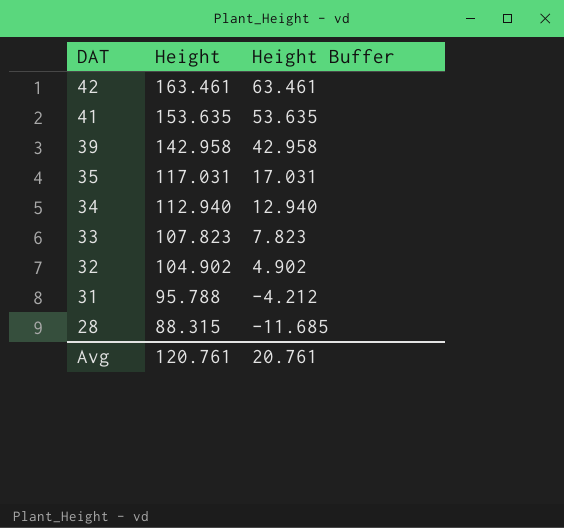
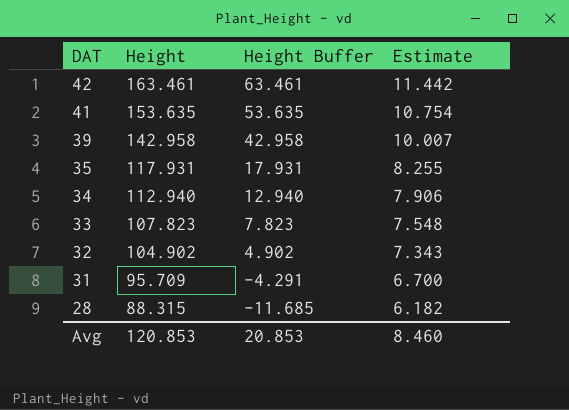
column Estimate | formula: none -> [Height] * 0.07
35 | Height: 117.031 -> 117.931
35 | Height Buffer: 17.031 -> 17.931
31 | Height: 95.788 -> 95.709
31 | Height Buffer: -4.212 -> -4.291
Avg | Height: 120.761 -> 120.853
Avg | Height Buffer: 20.761 -> 20.853

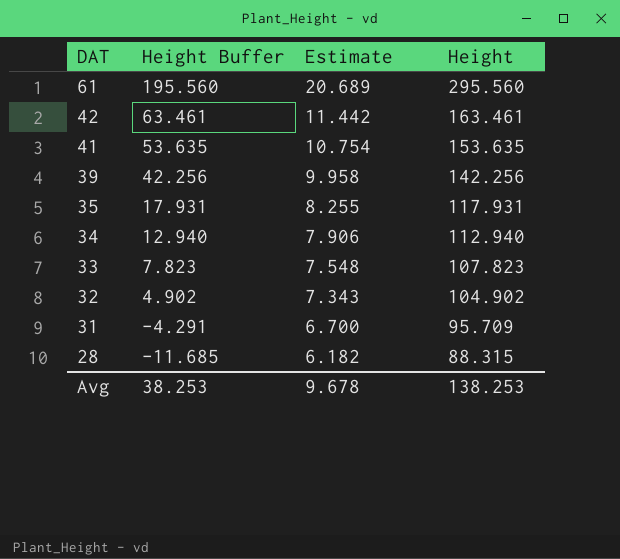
column Height | position: 2 -> 4
row 61: none -> 195.560 | 20.689 | 295.560
39 | Height Buffer: 42.958 -> 42.256
39 | Estimate: 10.007 -> 9.958
39 | Height: 142.958 -> 142.256
Avg | Height Buffer: 20.853 -> 38.253
Avg | Estimate: 8.460 -> 9.678
Avg | Height: 120.853 -> 138.253

